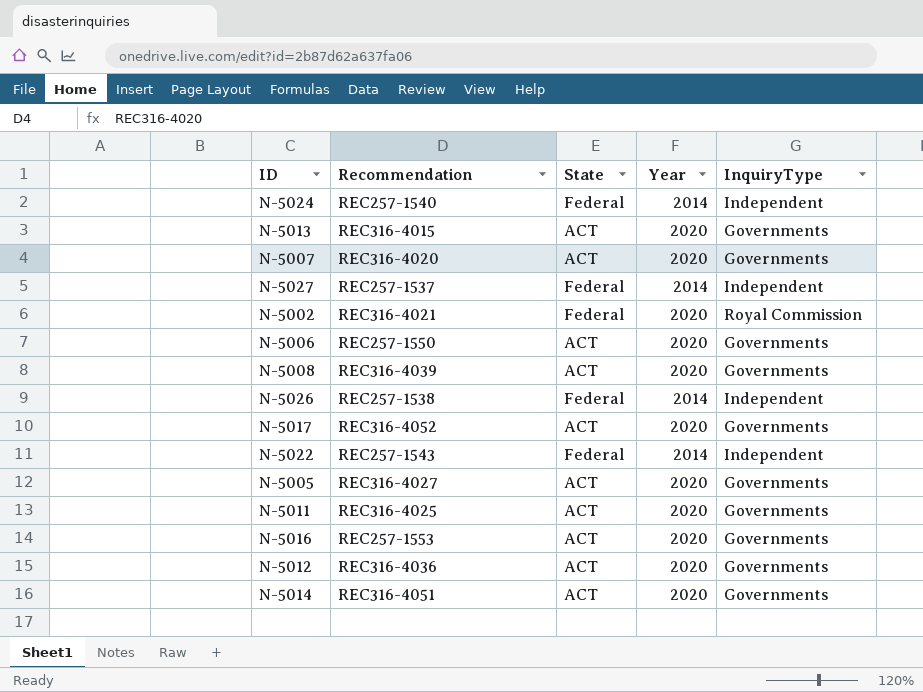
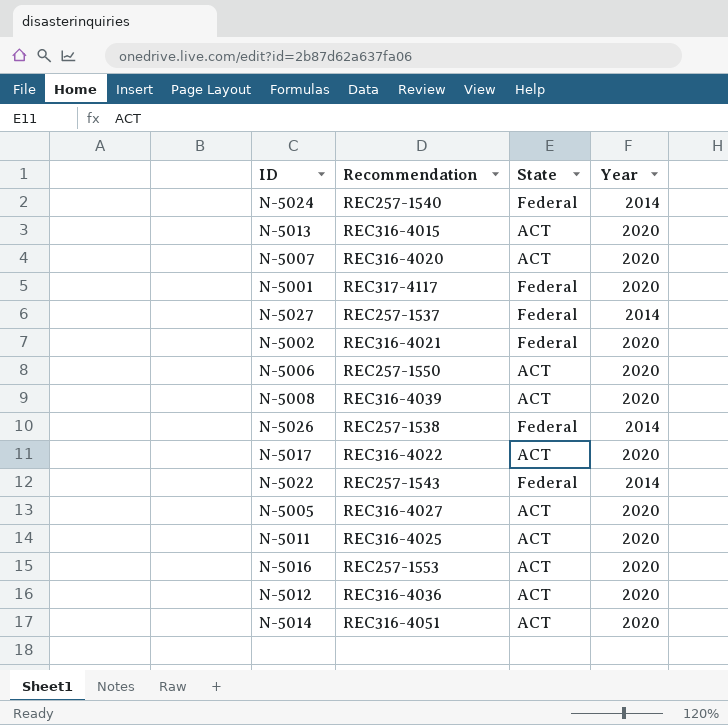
column InquiryType | position: 5 -> none
row N-5001: none -> REC317-4117 | Federal | 2020
N-5017 | Recommendation: REC316-4052 -> REC316-4022

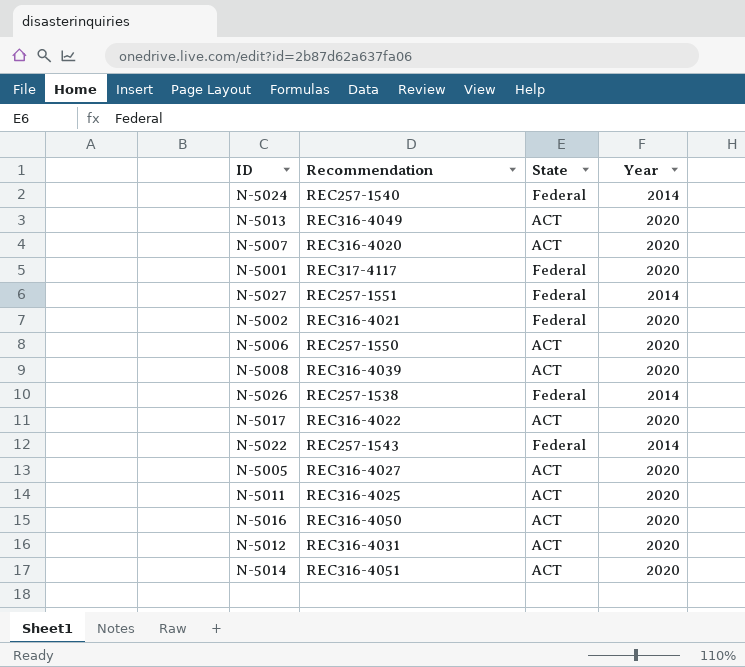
N-5013 | Recommendation: REC316-4015 -> REC316-4049
N-5027 | Recommendation: REC257-1537 -> REC257-1551
N-5016 | Recommendation: REC257-1553 -> REC316-4050
N-5012 | Recommendation: REC316-4036 -> REC316-4031

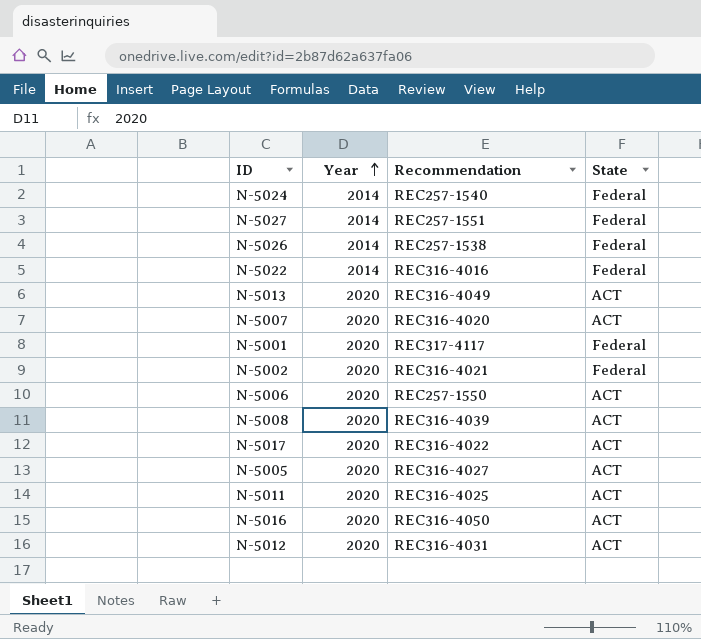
row order: none -> Year ascending
column Year | position: 4 -> 2
row N-5014: REC316-4051 | ACT | 2020 -> none
N-5022 | Recommendation: REC257-1543 -> REC316-4016

